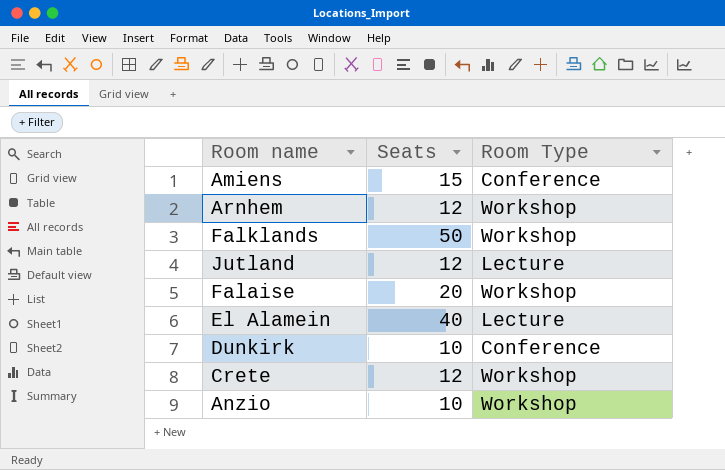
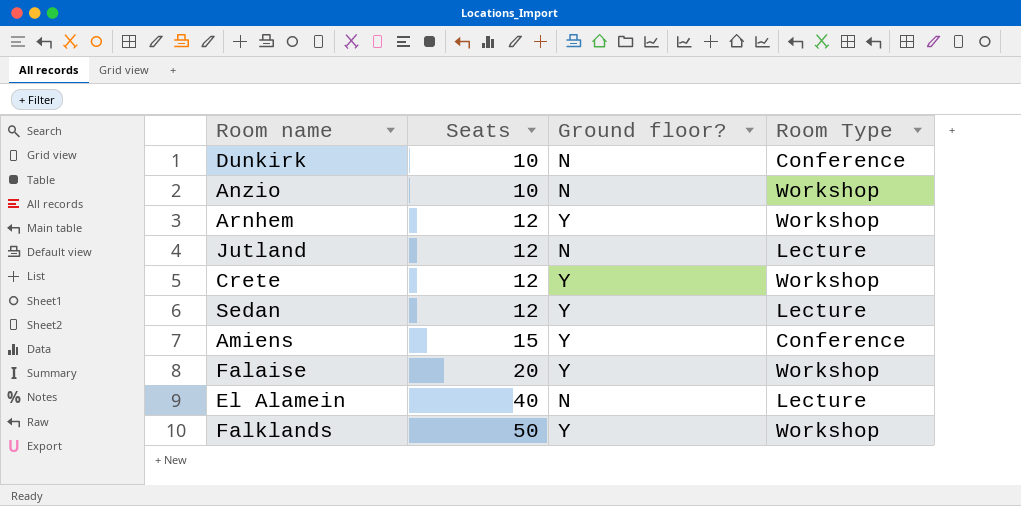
row order: none -> Seats ascending
column Ground floor? | position: none -> 3
row Sedan: none -> 12 | Y | Lecture

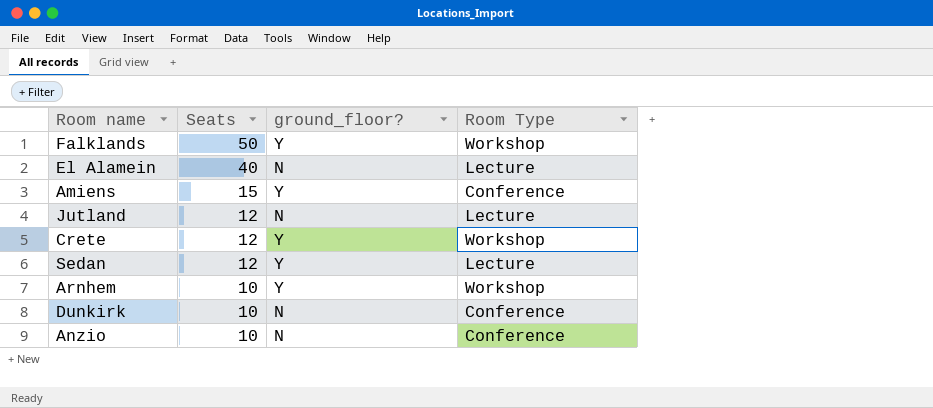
row order: Seats ascending -> Seats descending
column name: Ground floor? -> ground_floor?
row Falaise: 20 | Y | Workshop -> none
Arnhem | Seats: 12 -> 10
Anzio | Room Type: Workshop -> Conference

